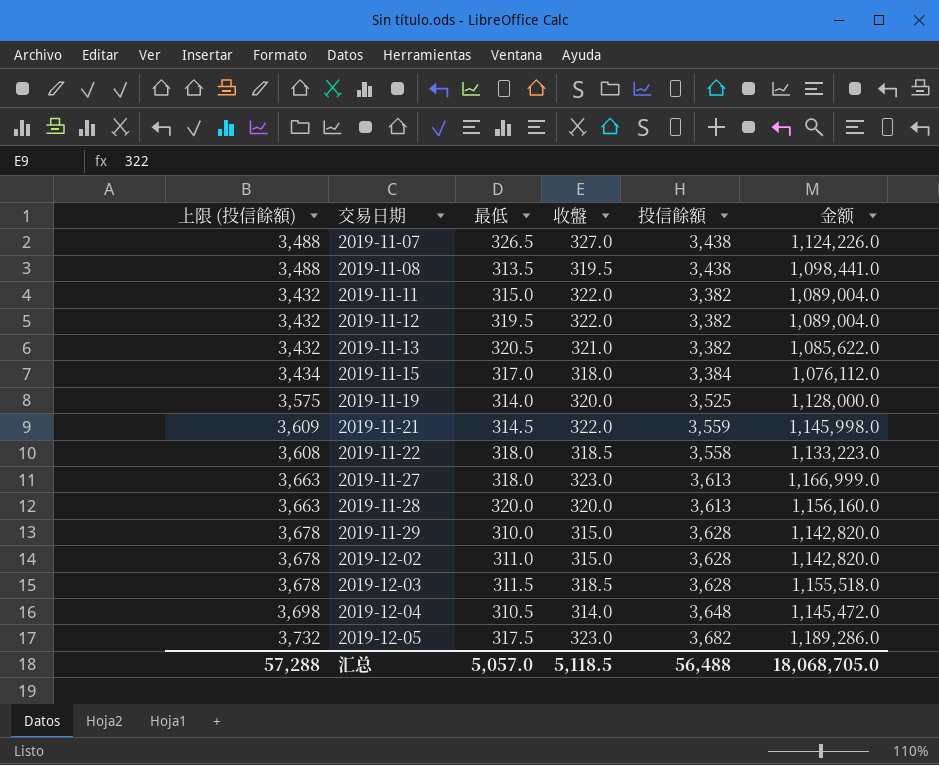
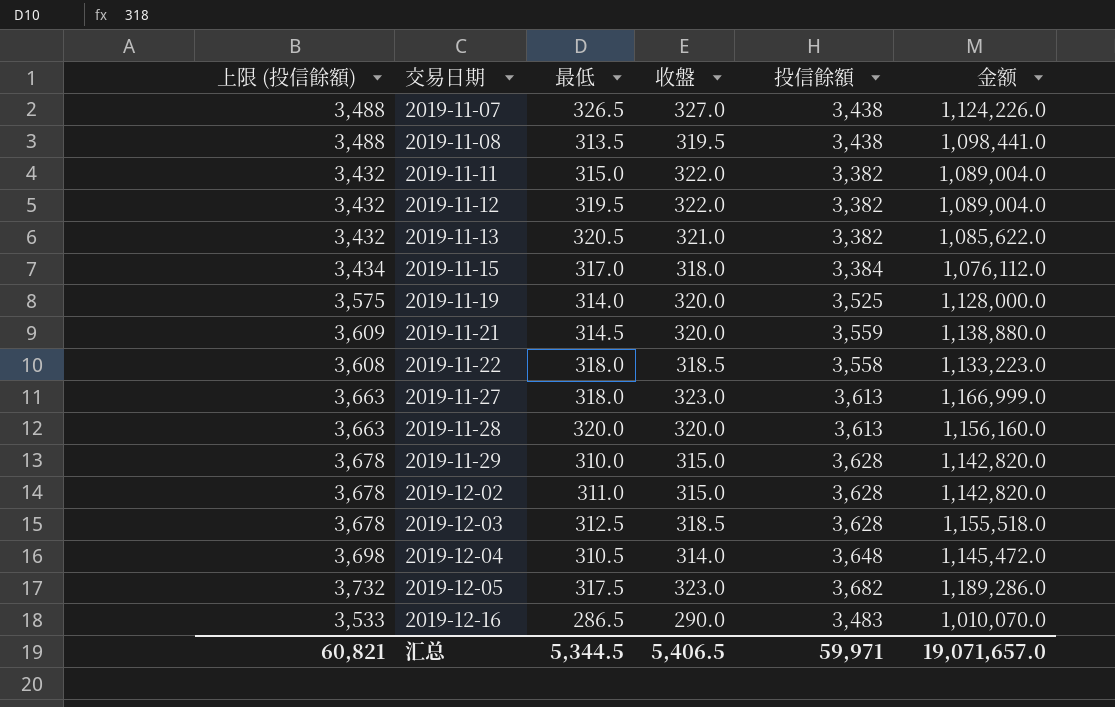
2019-11-21 | 收盤: 322.0 -> 320.0
2019-11-21 | 金额: 1,145,998.0 -> 1,138,880.0
2019-12-03 | 最低: 311.5 -> 312.5
row 2019-12-16: none -> 3,533 | 286.5 | 290.0 | 3,483 | 1,010,070.0
汇总 | 上限 (投信餘額): 57,288 -> 60,821
汇总 | 最低: 5,057.0 -> 5,344.5
汇总 | 收盤: 5,118.5 -> 5,406.5
汇总 | 投信餘額: 56,488 -> 59,971
汇总 | 金额: 18,068,705.0 -> 19,071,657.0

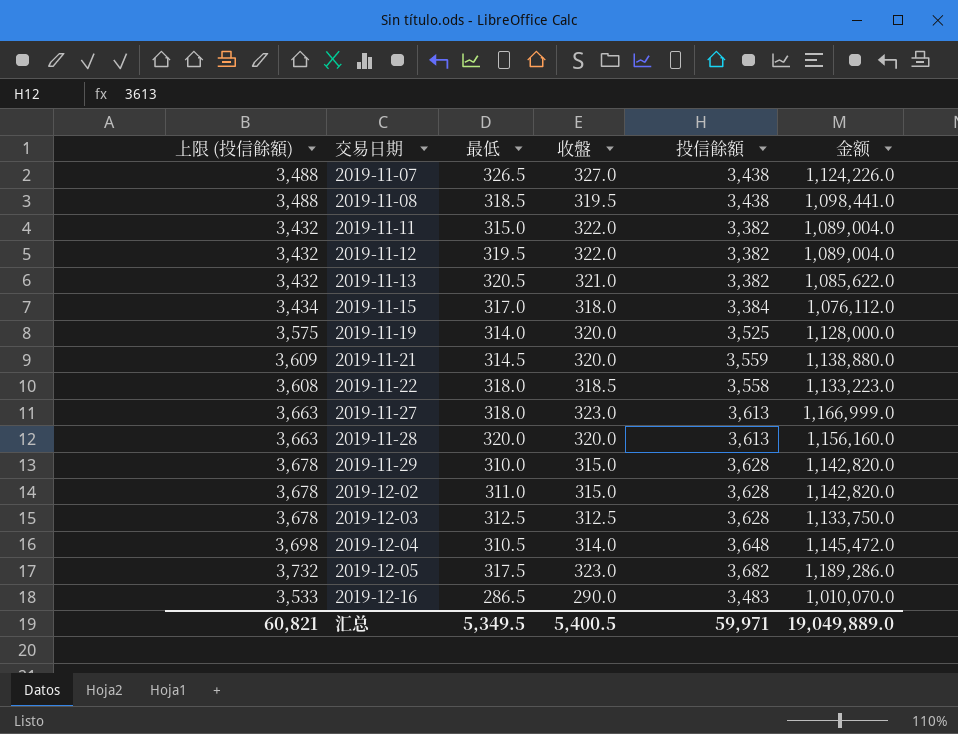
2019-11-08 | 最低: 313.5 -> 318.5
2019-12-03 | 收盤: 318.5 -> 312.5
2019-12-03 | 金额: 1,155,518.0 -> 1,133,750.0
汇总 | 最低: 5,344.5 -> 5,349.5
汇总 | 收盤: 5,406.5 -> 5,400.5
汇总 | 金额: 19,071,657.0 -> 19,049,889.0

